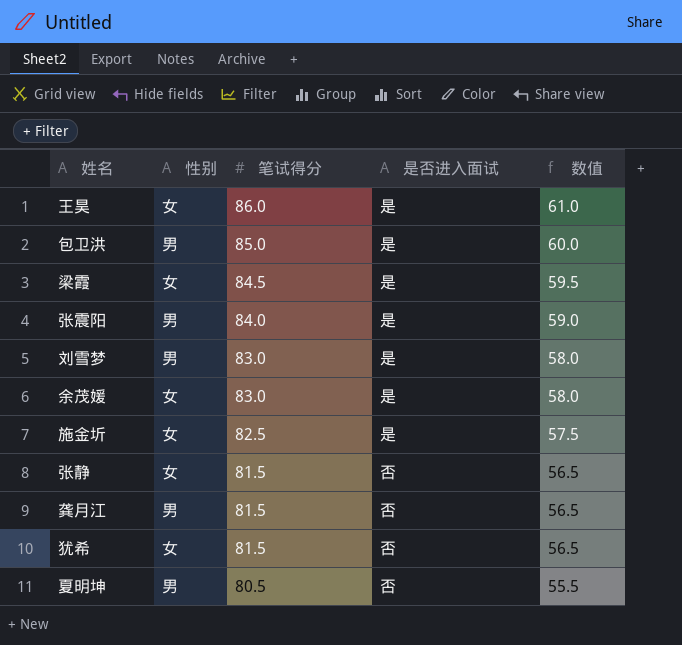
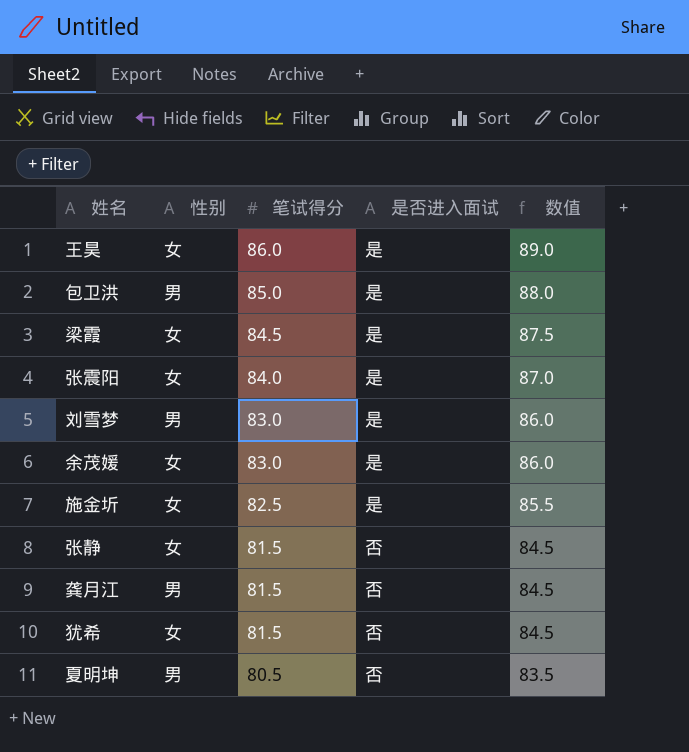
column 数值 | formula: [笔试得分] - 25 -> [笔试得分] + 3
张震阳 | 性别: 男 -> 女

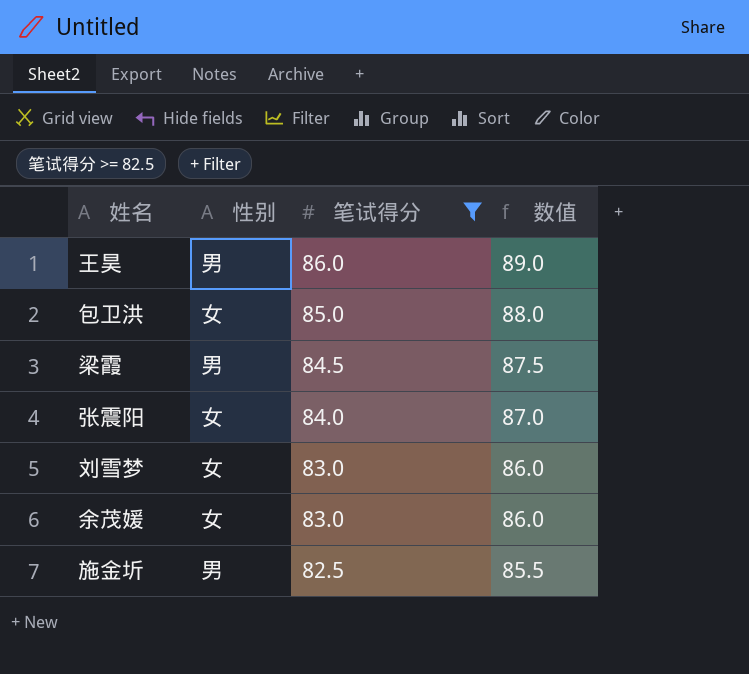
filter: none -> 笔试得分 >= 82.5
column 是否进入面试 | position: 4 -> none
王昊 | 性别: 女 -> 男
包卫洪 | 性别: 男 -> 女
梁霞 | 性别: 女 -> 男
刘雪梦 | 性别: 男 -> 女
施金圻 | 性别: 女 -> 男

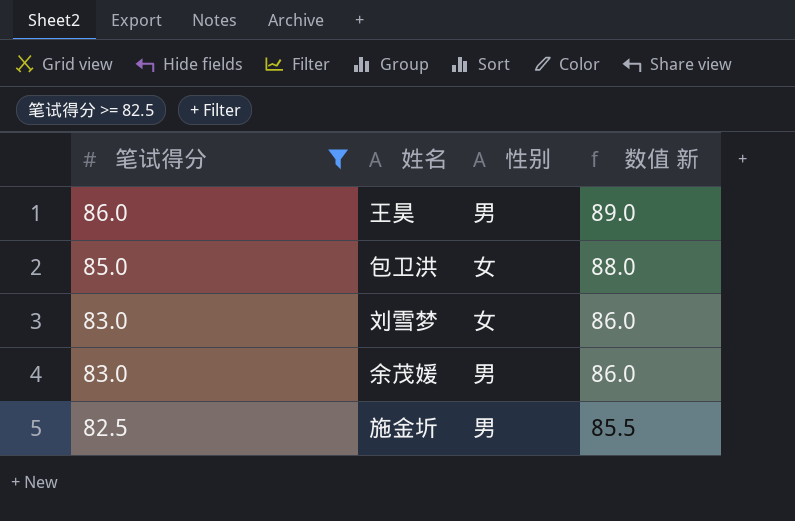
column 笔试得分 | position: 3 -> 1
column name: 数值 -> 数值 新
row 梁霞: 男 | 84.5 | 87.5 -> none
row 张震阳: 女 | 84.0 | 87.0 -> none
余茂媛 | 性别: 女 -> 男

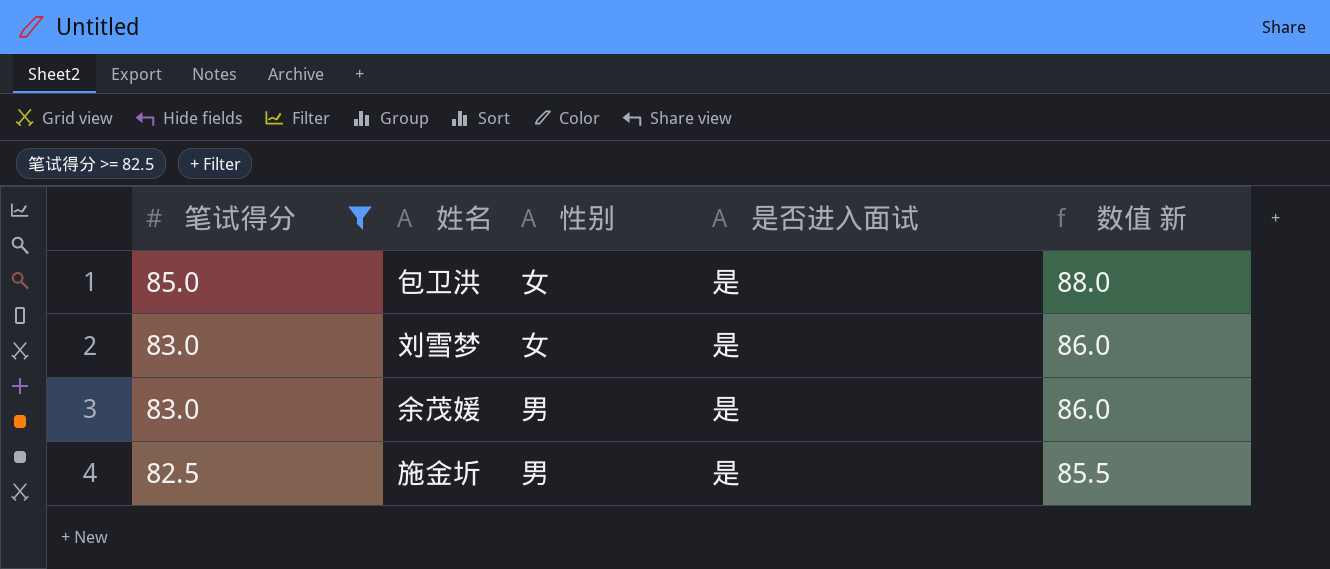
column 是否进入面试 | position: none -> 4
row 王昊: 86.0 | 男 | 89.0 -> none

